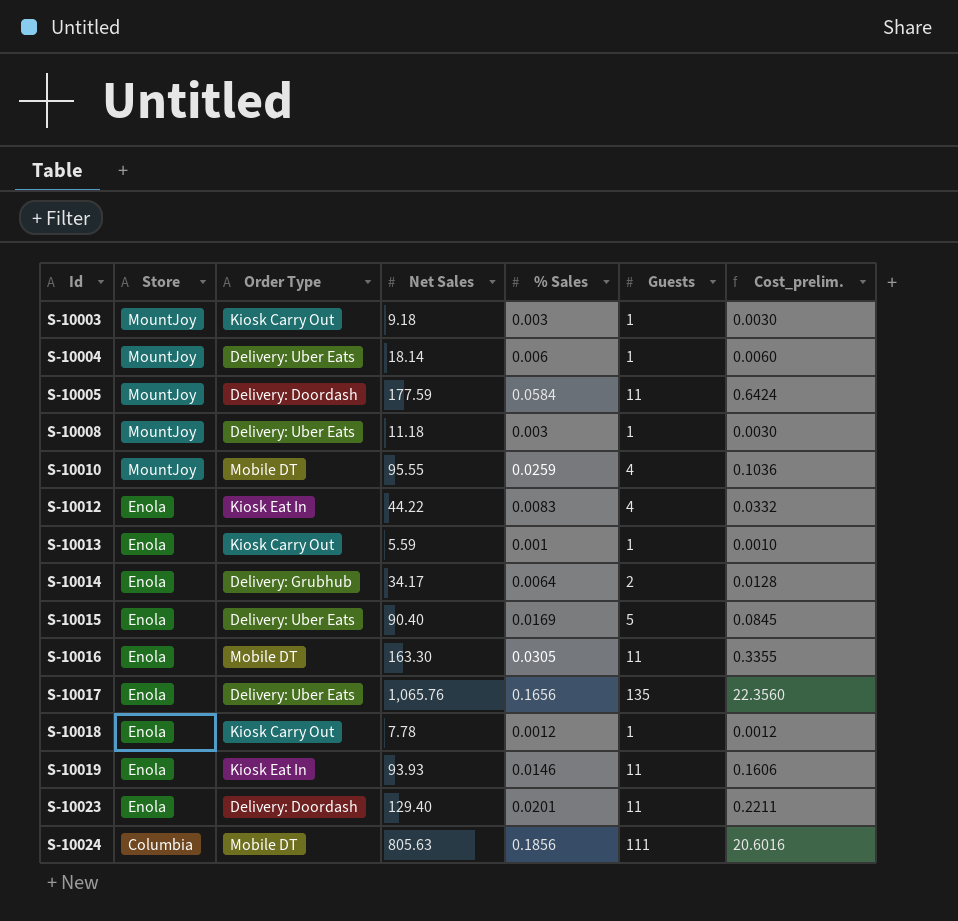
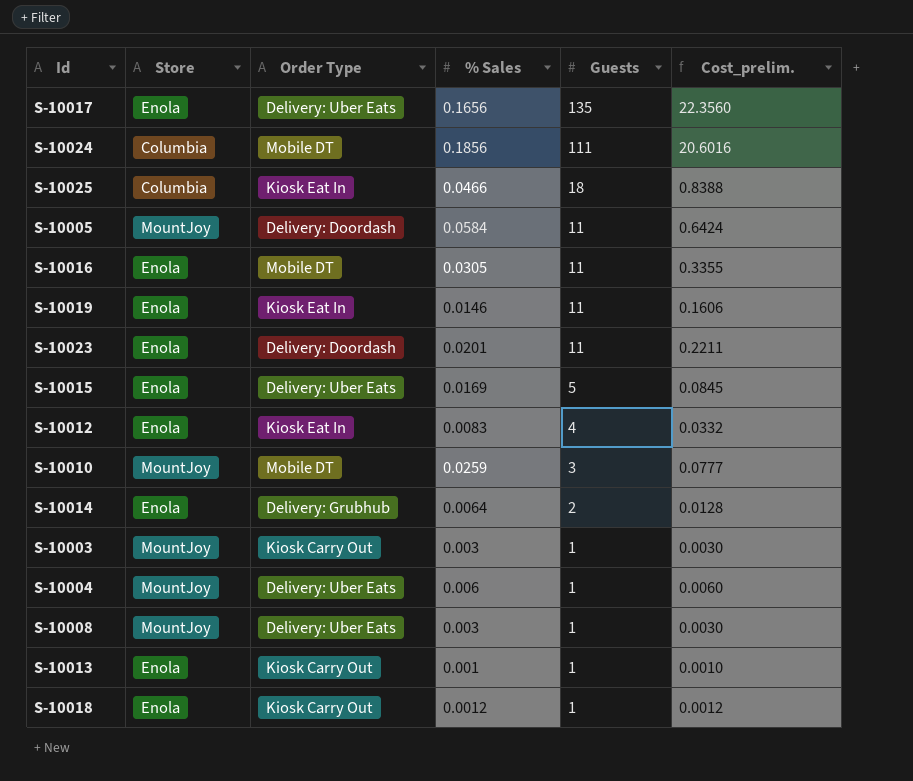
row order: Id ascending -> Guests descending
column Net Sales | position: 4 -> none
row S-10025: none -> Columbia | Kiosk Eat In | 0.0466 | 18 | 0.8388
S-10010 | Guests: 4 -> 3
S-10010 | Cost_prelim.: 0.1036 -> 0.0777

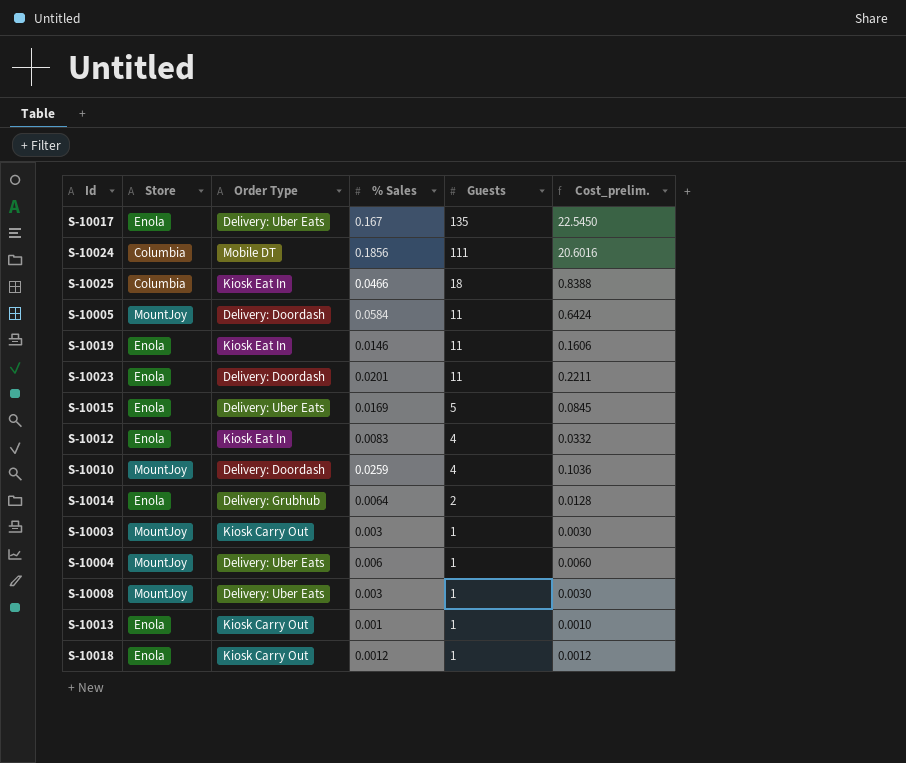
row S-10016: Enola | Mobile DT | 0.0305 | 11 | 0.3355 -> none
S-10017 | % Sales: 0.1656 -> 0.167
S-10017 | Cost_prelim.: 22.3560 -> 22.5450
S-10010 | Order Type: Mobile DT -> Delivery: Doordash
S-10010 | Guests: 3 -> 4
S-10010 | Cost_prelim.: 0.0777 -> 0.1036

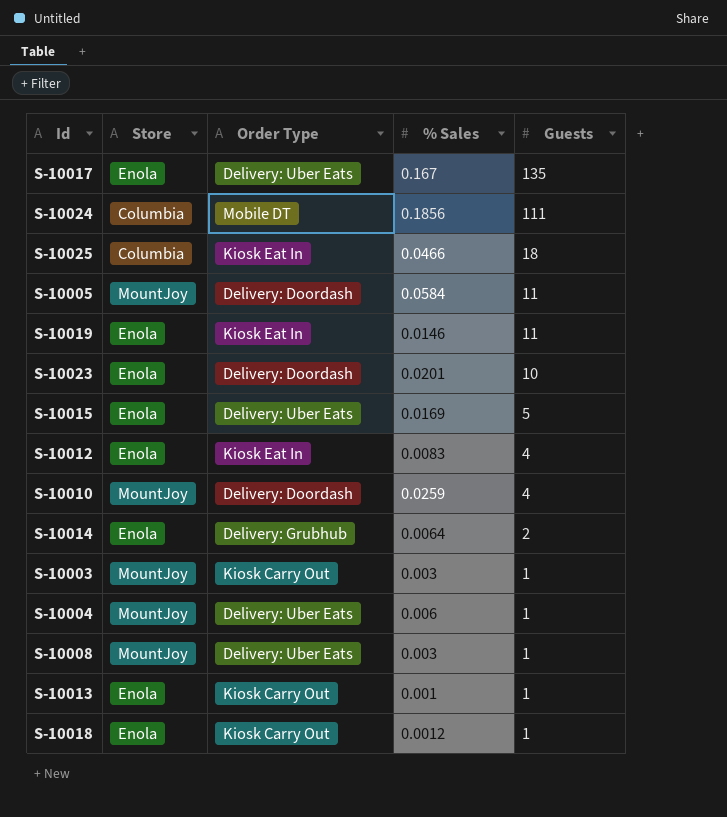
column Cost_prelim. | formula: [% Sales] * [Guests] -> none
S-10023 | Guests: 11 -> 10

